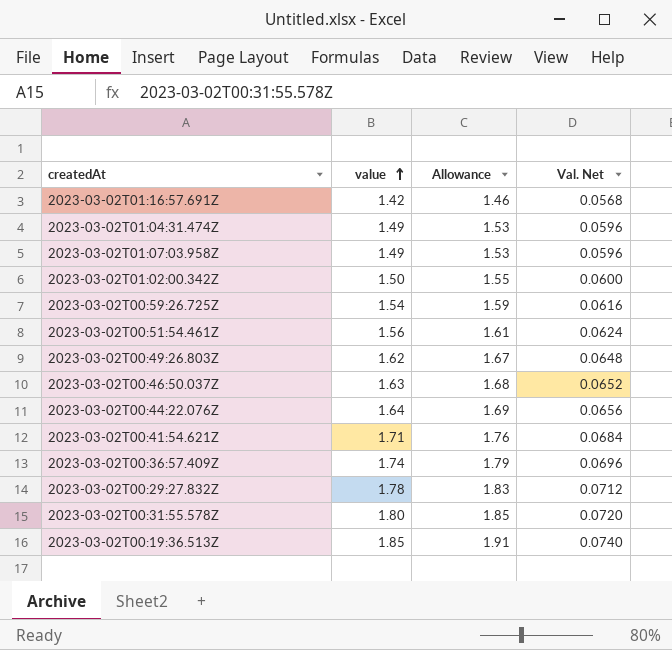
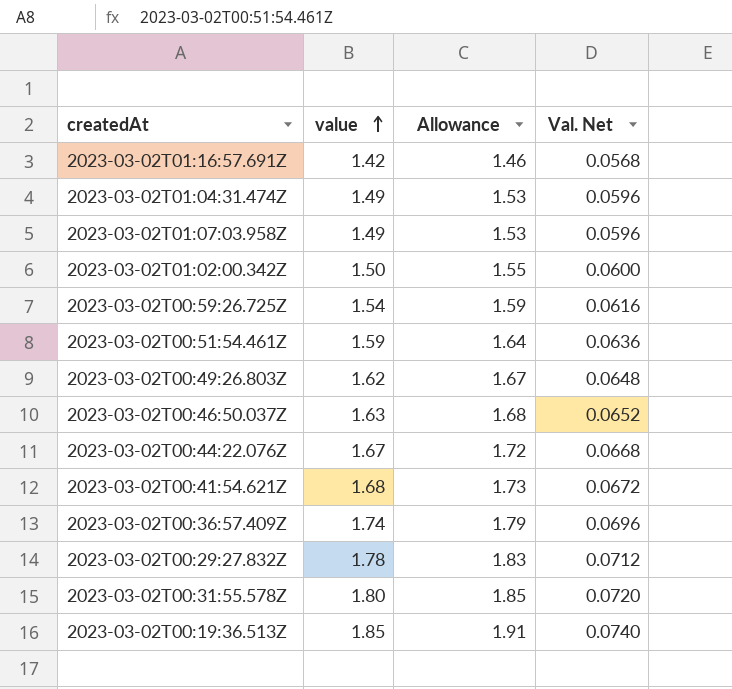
2023-03-02T00:51:54.461Z | value: 1.56 -> 1.59
2023-03-02T00:51:54.461Z | Allowance: 1.61 -> 1.64
2023-03-02T00:51:54.461Z | Val. Net: 0.0624 -> 0.0636
2023-03-02T00:44:22.076Z | value: 1.64 -> 1.67
2023-03-02T00:44:22.076Z | Allowance: 1.69 -> 1.72
2023-03-02T00:44:22.076Z | Val. Net: 0.0656 -> 0.0668
2023-03-02T00:41:54.621Z | value: 1.71 -> 1.68
2023-03-02T00:41:54.621Z | Allowance: 1.76 -> 1.73
2023-03-02T00:41:54.621Z | Val. Net: 0.0684 -> 0.0672

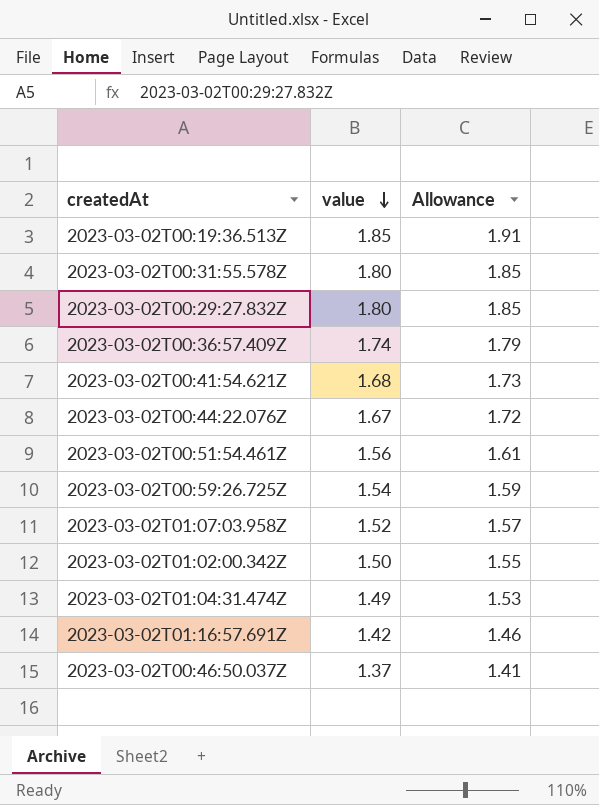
row order: value ascending -> value descending
column Val. Net | formula: [value] * 0.04 -> none
row 2023-03-02T00:49:26.803Z: 1.62 | 1.67 | 0.0648 -> none
2023-03-02T00:29:27.832Z | value: 1.78 -> 1.80
2023-03-02T00:29:27.832Z | Allowance: 1.83 -> 1.85
2023-03-02T00:51:54.461Z | value: 1.59 -> 1.56
2023-03-02T00:51:54.461Z | Allowance: 1.64 -> 1.61
2023-03-02T01:07:03.958Z | value: 1.49 -> 1.52
2023-03-02T01:07:03.958Z | Allowance: 1.53 -> 1.57
2023-03-02T00:46:50.037Z | value: 1.63 -> 1.37
2023-03-02T00:46:50.037Z | Allowance: 1.68 -> 1.41

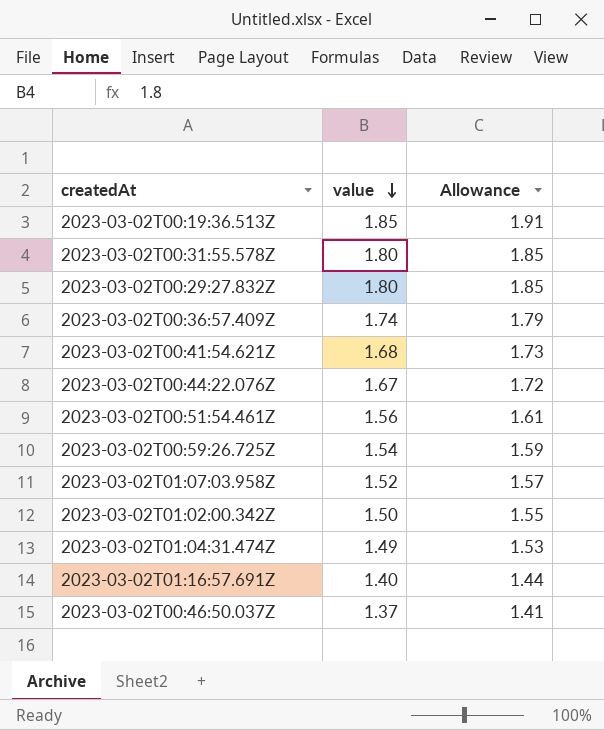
2023-03-02T01:16:57.691Z | value: 1.42 -> 1.40
2023-03-02T01:16:57.691Z | Allowance: 1.46 -> 1.44

